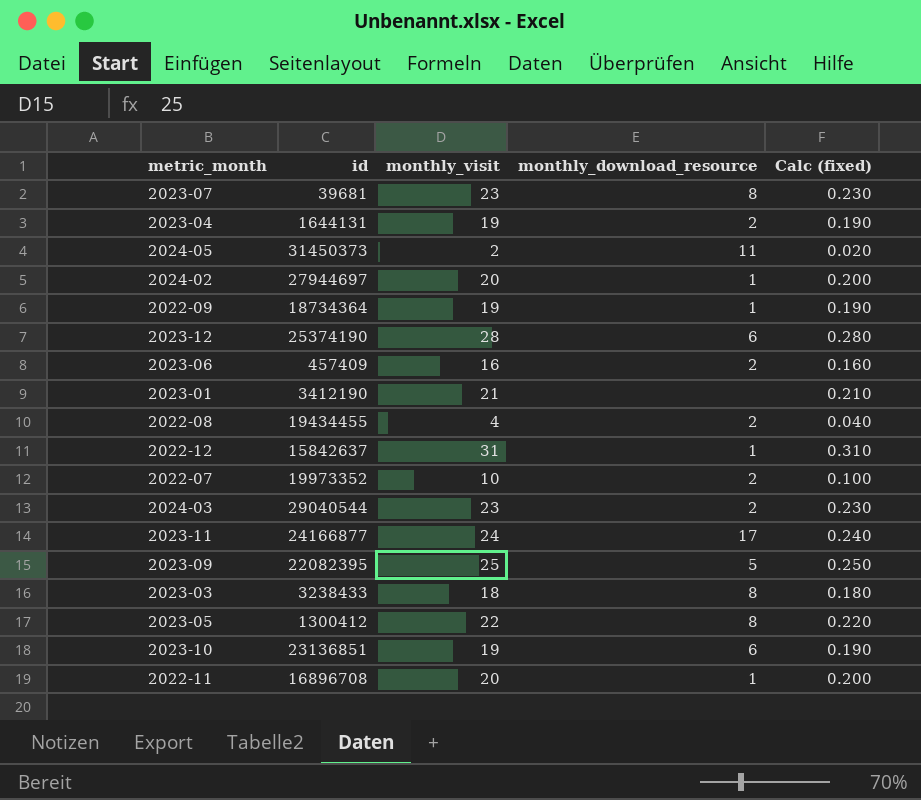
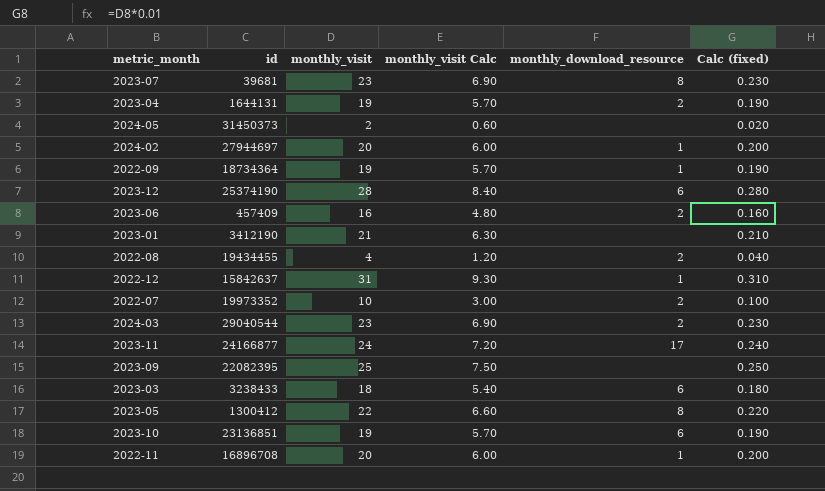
column monthly_visit Calc | formula: none -> [monthly_visit] * 0.3
2024-05 | monthly_download_resource: 11 -> none
2023-09 | monthly_download_resource: 5 -> none
2023-03 | monthly_download_resource: 8 -> 6

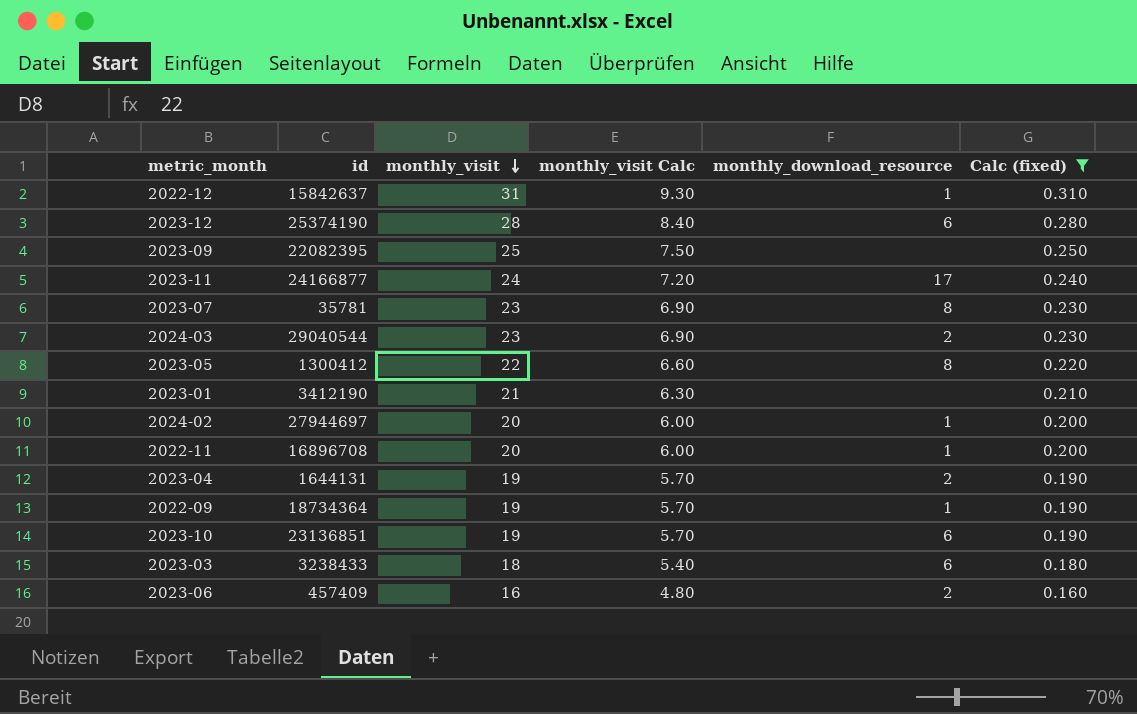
filter: none -> Calc (fixed) >= 0.160
row order: none -> monthly_visit descending
2023-07 | id: 39681 -> 35781

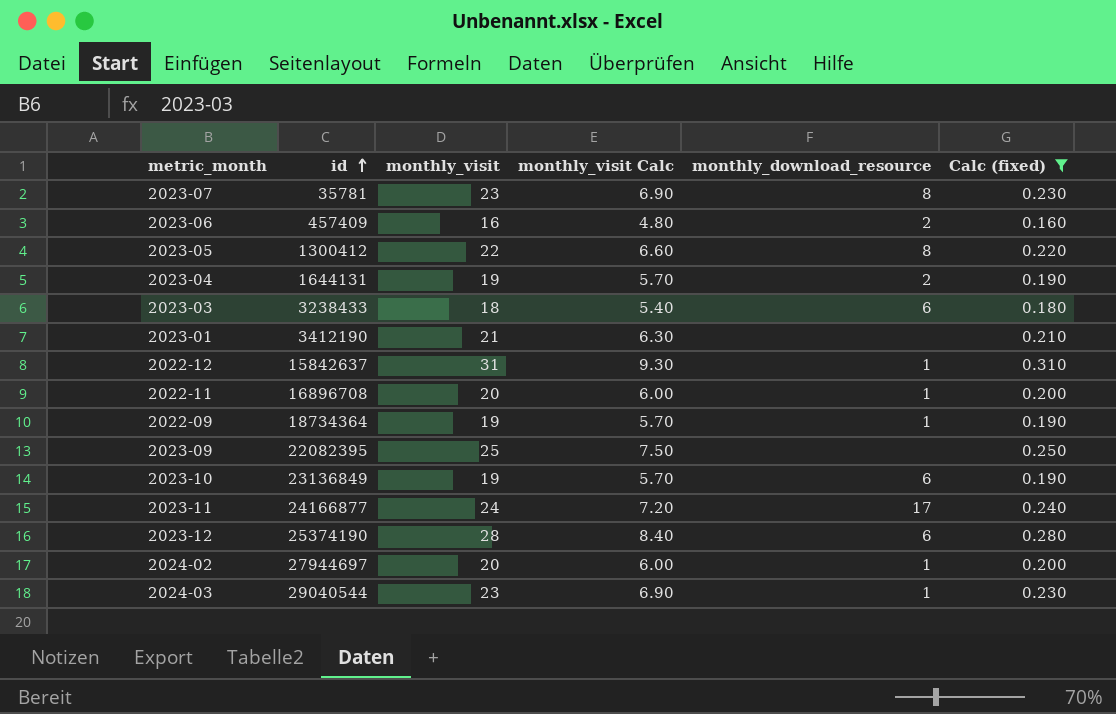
row order: monthly_visit descending -> id ascending
2023-10 | id: 23136851 -> 23136849
2024-03 | monthly_download_resource: 2 -> 1

